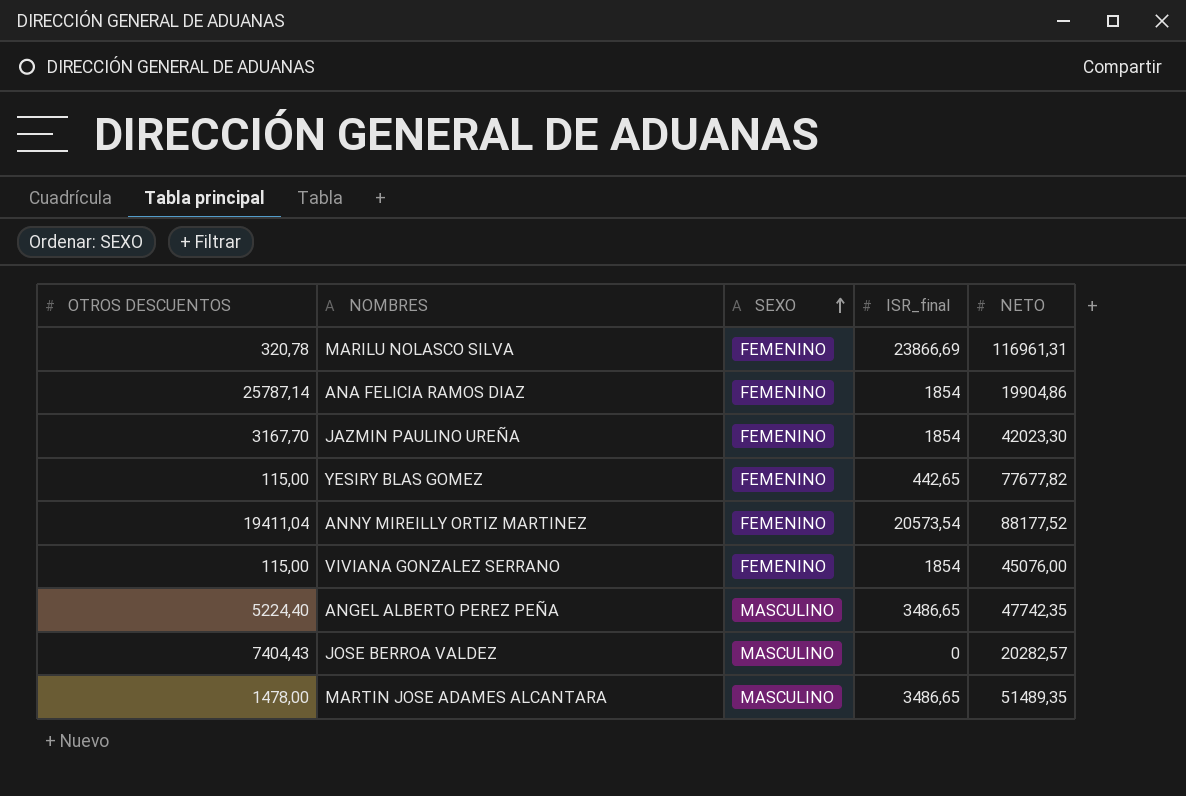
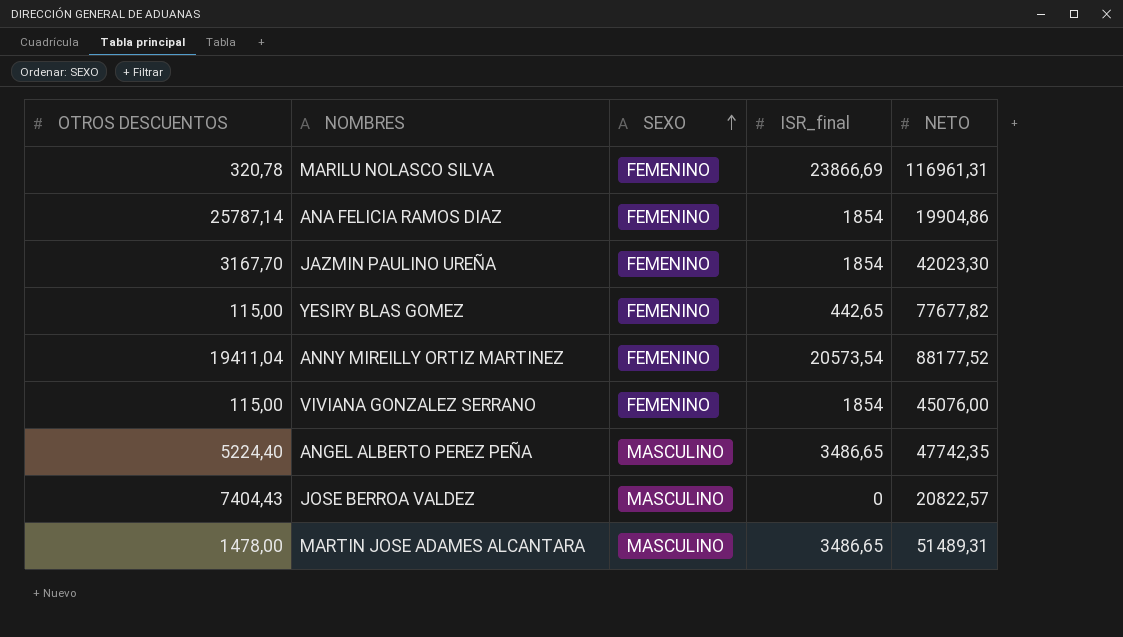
JOSE BERROA VALDEZ | NETO: 20282,57 -> 20822,57
MARTIN JOSE ADAMES ALCANTARA | NETO: 51489,35 -> 51489,31

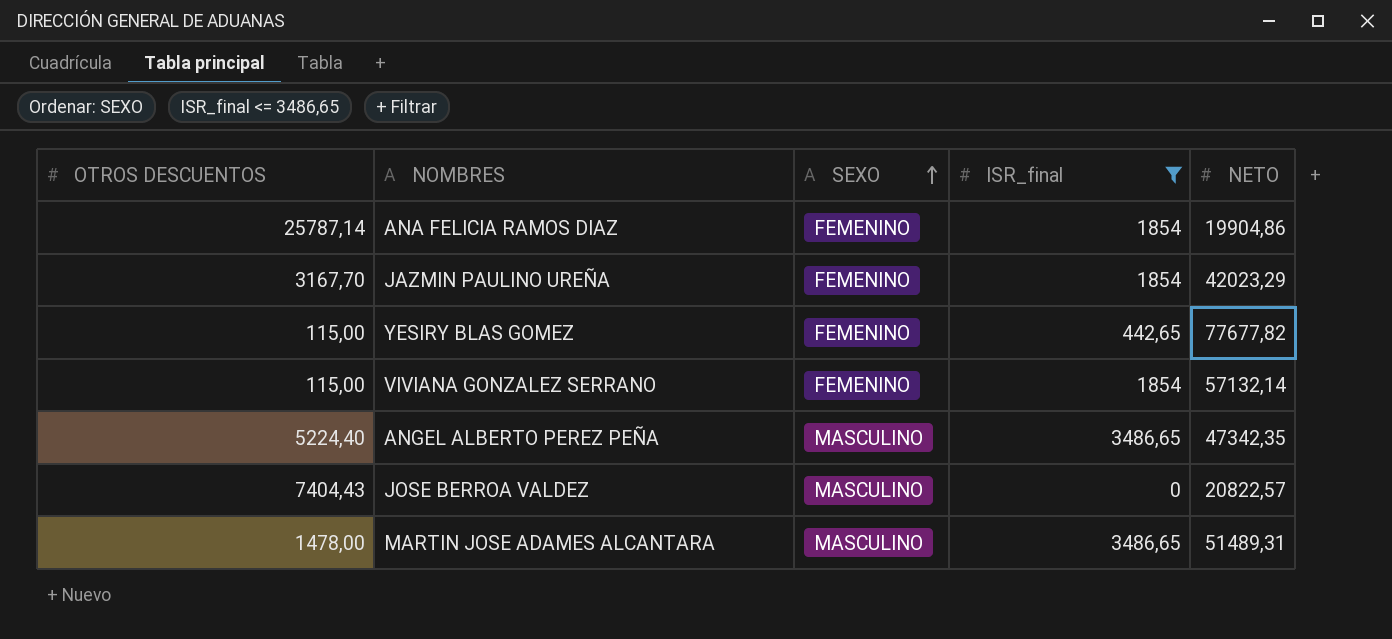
filter: none -> ISR_final <= 3486,65
JAZMIN PAULINO UREÑA | NETO: 42023,30 -> 42023,29
VIVIANA GONZALEZ SERRANO | NETO: 45076,00 -> 57132,14
ANGEL ALBERTO PEREZ PEÑA | NETO: 47742,35 -> 47342,35

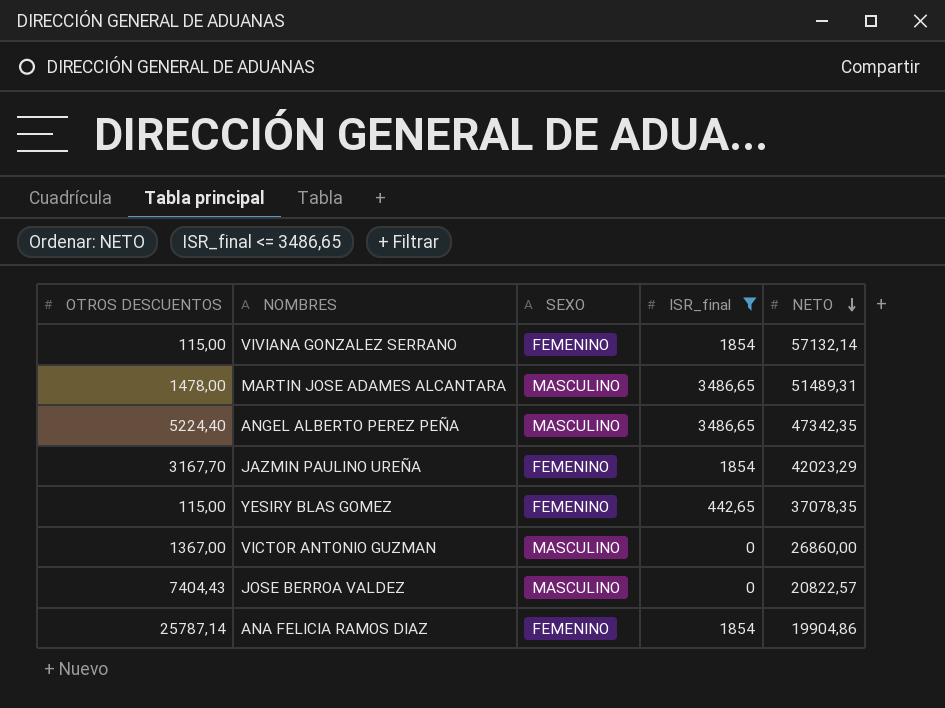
row order: SEXO ascending -> NETO descending
YESIRY BLAS GOMEZ | NETO: 77677,82 -> 37078,35
row VICTOR ANTONIO GUZMAN: none -> 1367,00 | MASCULINO | 0 | 26860,00

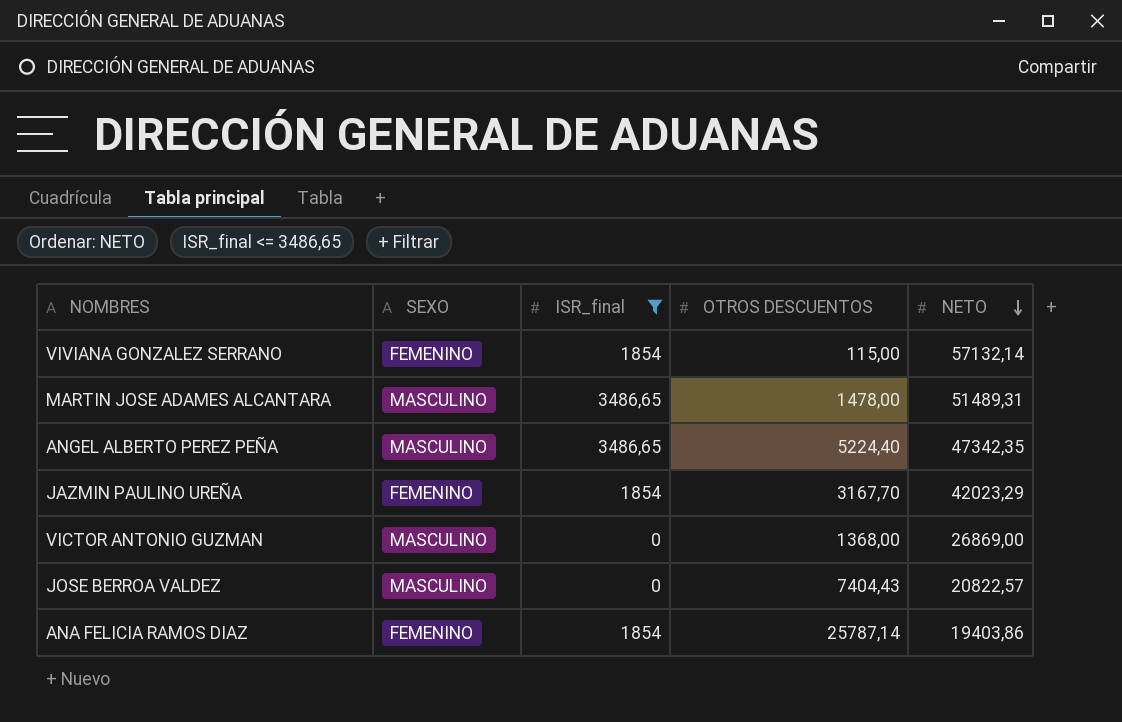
column OTROS DESCUENTOS | position: 1 -> 4
row YESIRY BLAS GOMEZ: 115,00 | FEMENINO | 442,65 | 37078,35 -> none
VICTOR ANTONIO GUZMAN | OTROS DESCUENTOS: 1367,00 -> 1368,00
VICTOR ANTONIO GUZMAN | NETO: 26860,00 -> 26869,00
ANA FELICIA RAMOS DIAZ | NETO: 19904,86 -> 19403,86

